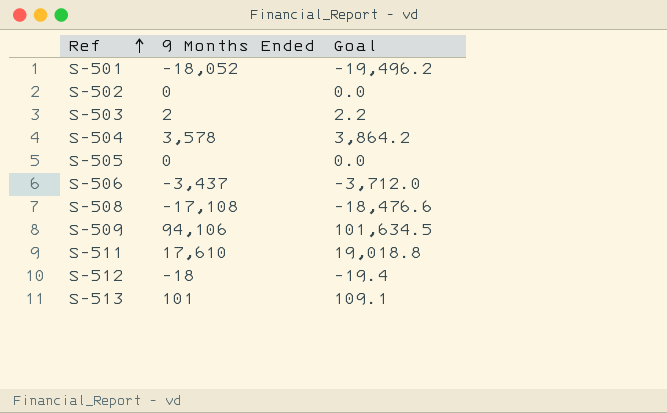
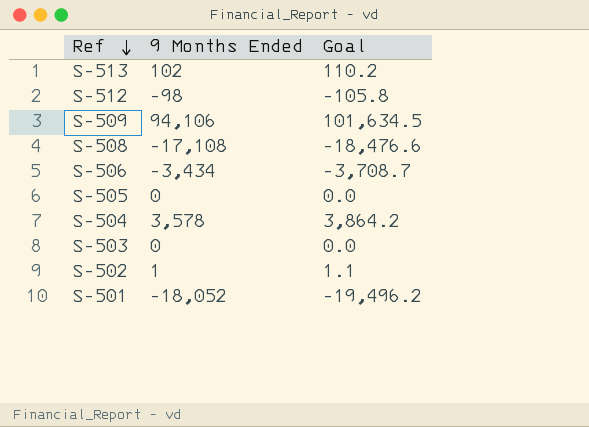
row order: Ref ascending -> Ref descending
row S-511: 17,610 | 19,018.8 -> none
S-513 | 9 Months Ended: 101 -> 102
S-513 | Goal: 109.1 -> 110.2
S-512 | 9 Months Ended: -18 -> -98
S-512 | Goal: -19.4 -> -105.8
S-506 | 9 Months Ended: -3,437 -> -3,434
S-506 | Goal: -3,712.0 -> -3,708.7
S-503 | 9 Months Ended: 2 -> 0
S-503 | Goal: 2.2 -> 0.0
S-502 | 9 Months Ended: 0 -> 1
S-502 | Goal: 0.0 -> 1.1

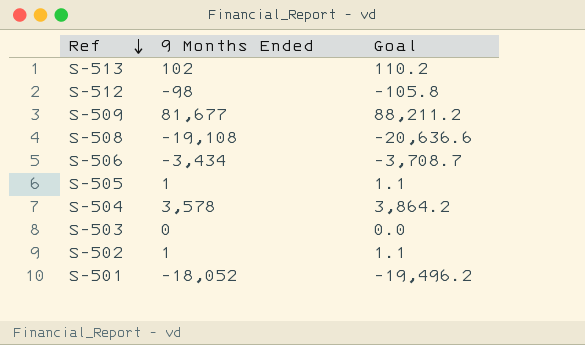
S-509 | 9 Months Ended: 94,106 -> 81,677
S-509 | Goal: 101,634.5 -> 88,211.2
S-508 | 9 Months Ended: -17,108 -> -19,108
S-508 | Goal: -18,476.6 -> -20,636.6
S-505 | 9 Months Ended: 0 -> 1
S-505 | Goal: 0.0 -> 1.1

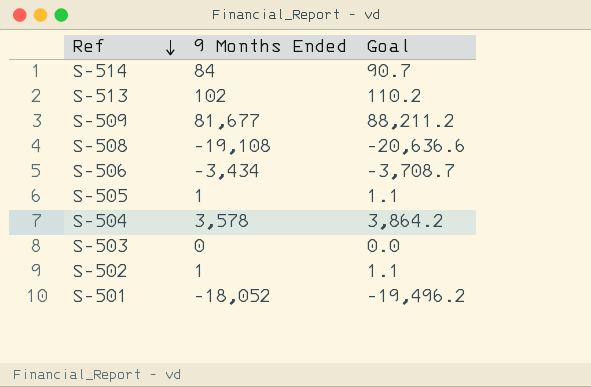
row S-512: -98 | -105.8 -> none
row S-514: none -> 84 | 90.7

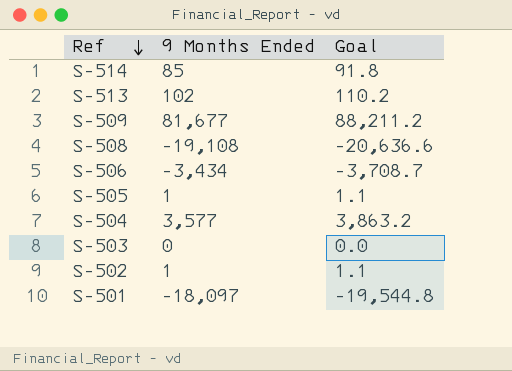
S-514 | 9 Months Ended: 84 -> 85
S-514 | Goal: 90.7 -> 91.8
S-504 | 9 Months Ended: 3,578 -> 3,577
S-504 | Goal: 3,864.2 -> 3,863.2
S-501 | 9 Months Ended: -18,052 -> -18,097
S-501 | Goal: -19,496.2 -> -19,544.8

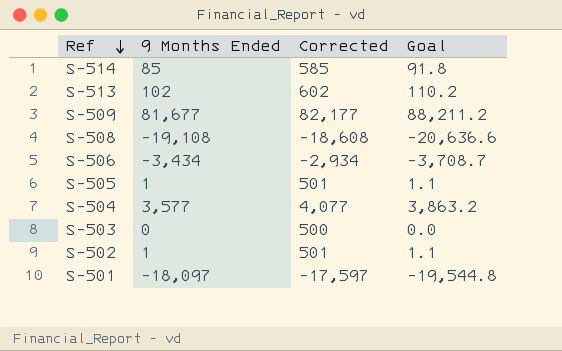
column Corrected | formula: none -> [9 Months Ended] + 500

